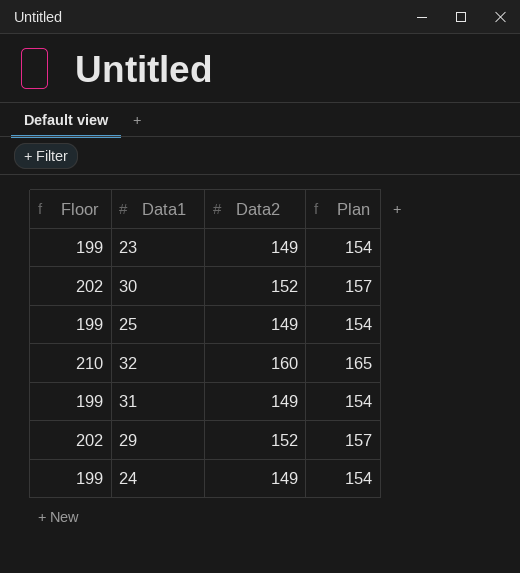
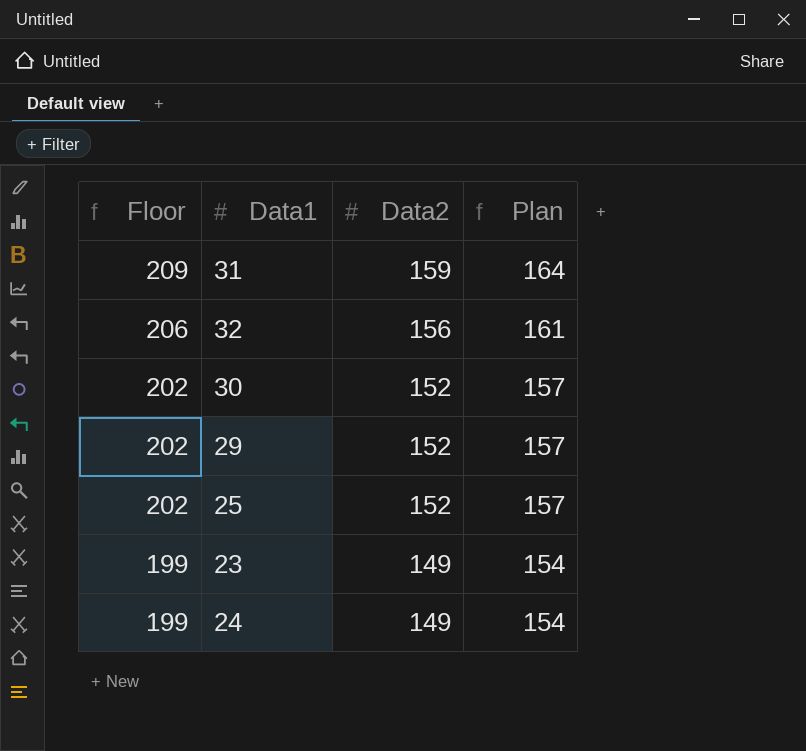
row order: none -> Floor descending
31 | Floor: 199 -> 209
31 | Data2: 149 -> 159
31 | Plan: 154 -> 164
32 | Floor: 210 -> 206
32 | Data2: 160 -> 156
32 | Plan: 165 -> 161
25 | Floor: 199 -> 202
25 | Data2: 149 -> 152
25 | Plan: 154 -> 157

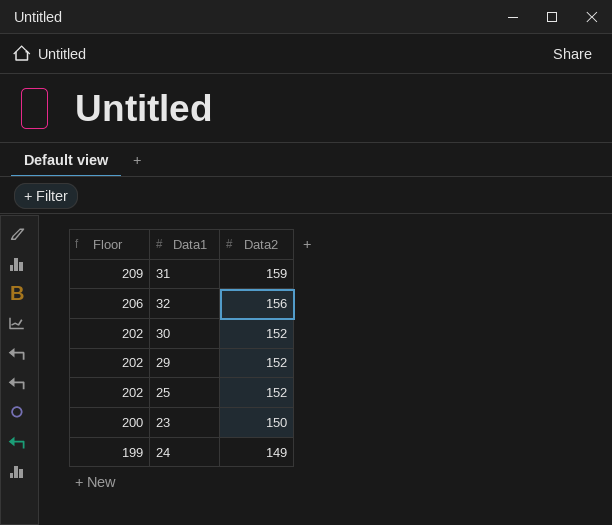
column Plan | formula: [Data2] + 5 -> none
23 | Floor: 199 -> 200
23 | Data2: 149 -> 150

